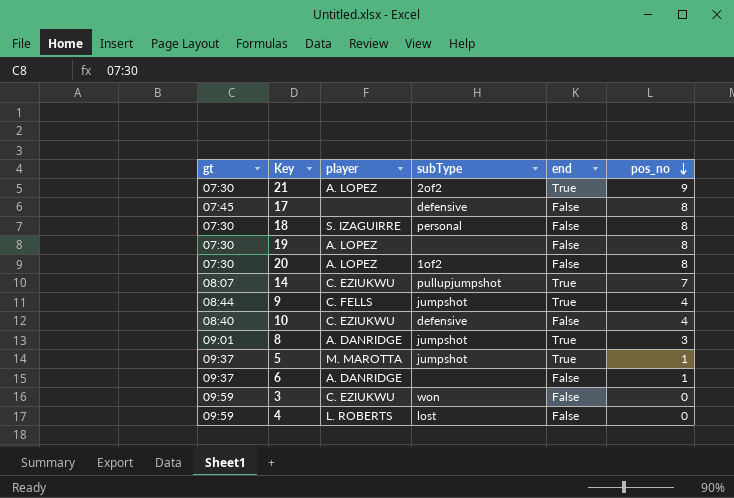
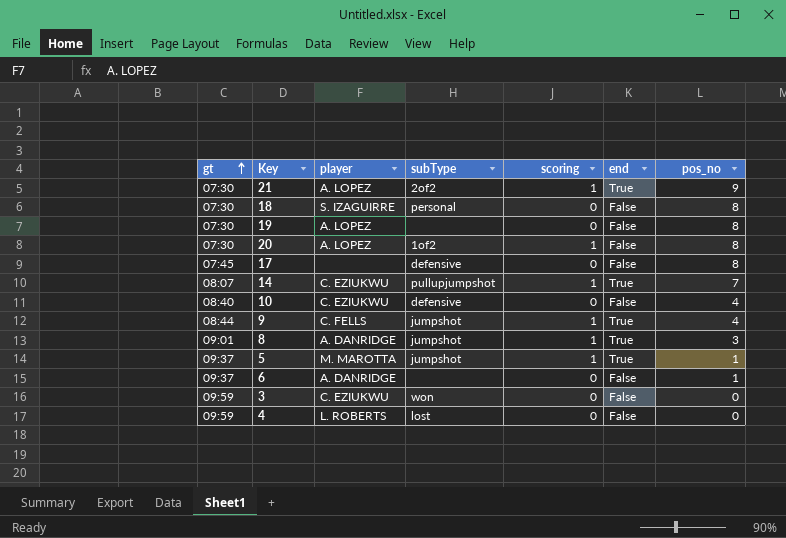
row order: pos_no descending -> gt ascending
column scoring | position: none -> 5

